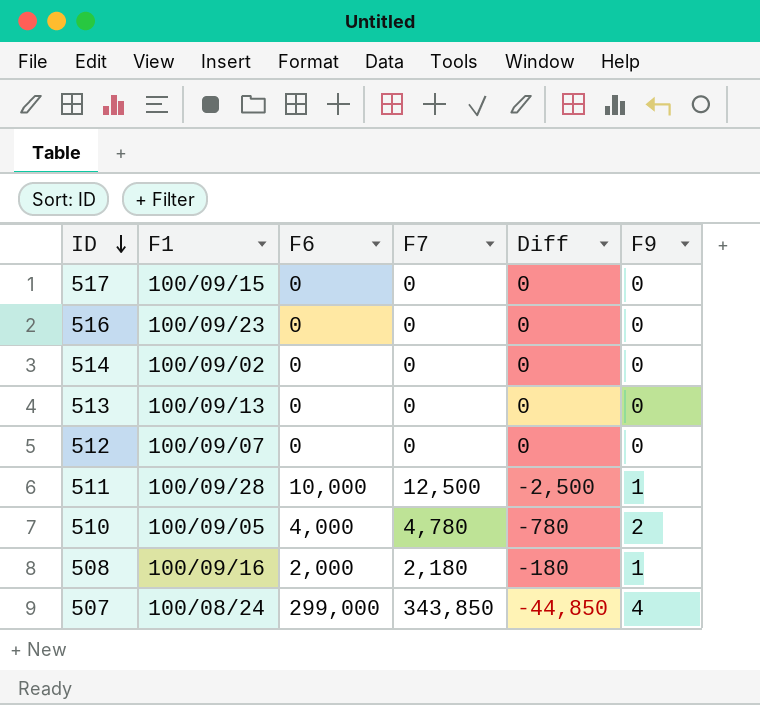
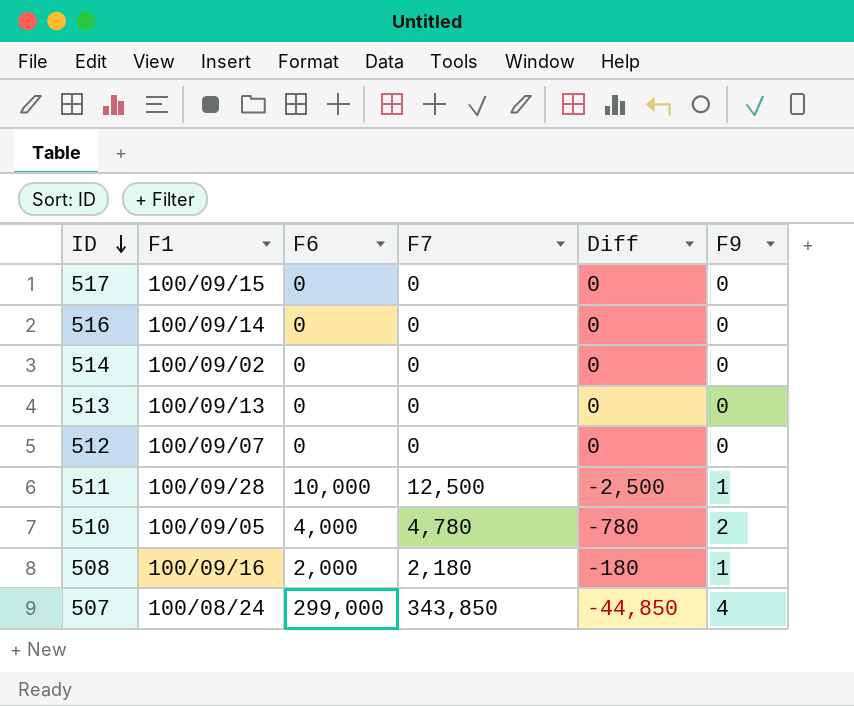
516 | F1: 100/09/23 -> 100/09/14

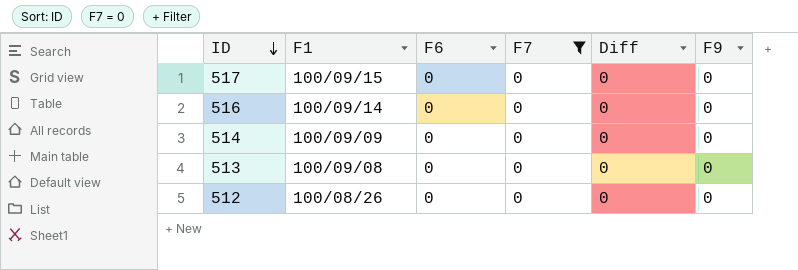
filter: none -> F7 = 0
514 | F1: 100/09/02 -> 100/09/09
513 | F1: 100/09/13 -> 100/09/08
512 | F1: 100/09/07 -> 100/08/26

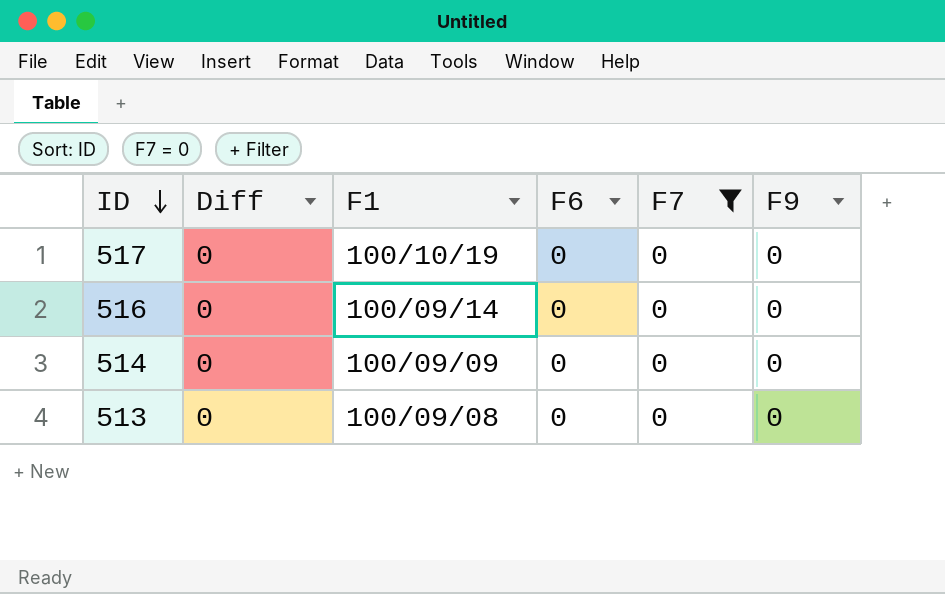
column Diff | position: 5 -> 2
row 512: 100/08/26 | 0 | 0 | 0 | 0 -> none
517 | F1: 100/09/15 -> 100/10/19

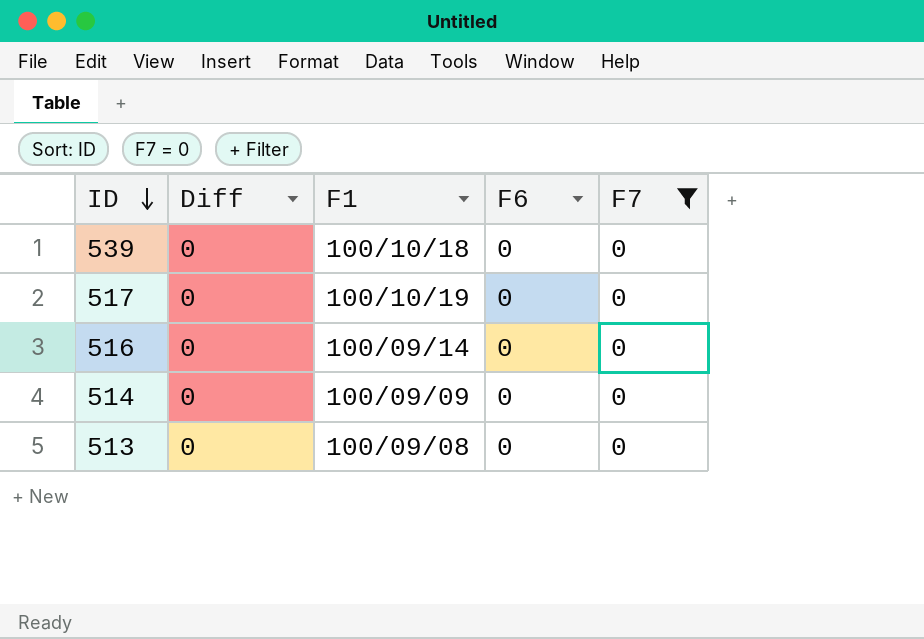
column F9 | position: 6 -> none
row 539: none -> 0 | 100/10/18 | 0 | 0

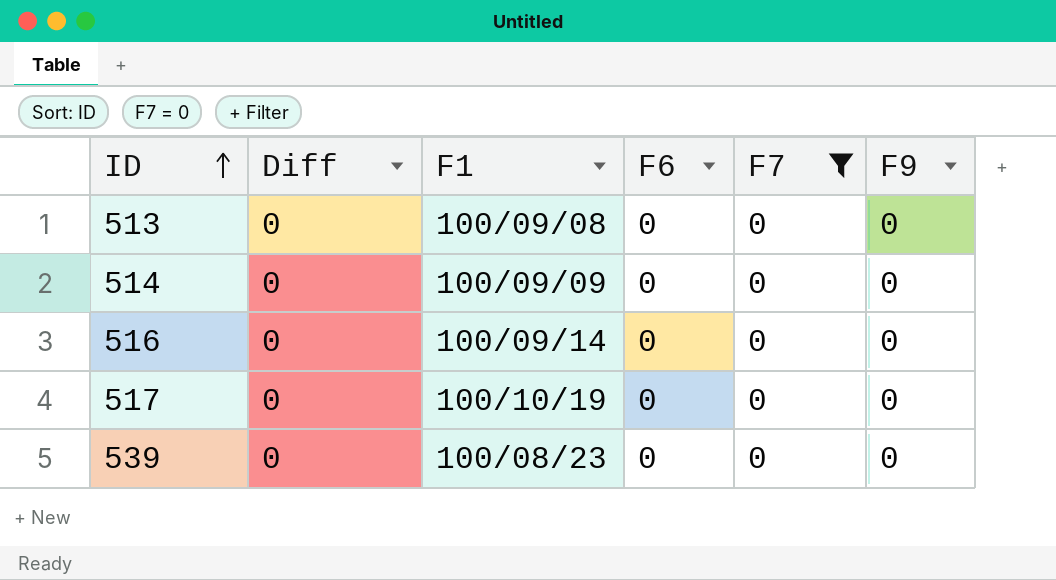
row order: ID descending -> ID ascending
column F9 | position: none -> 6
539 | F1: 100/10/18 -> 100/08/23

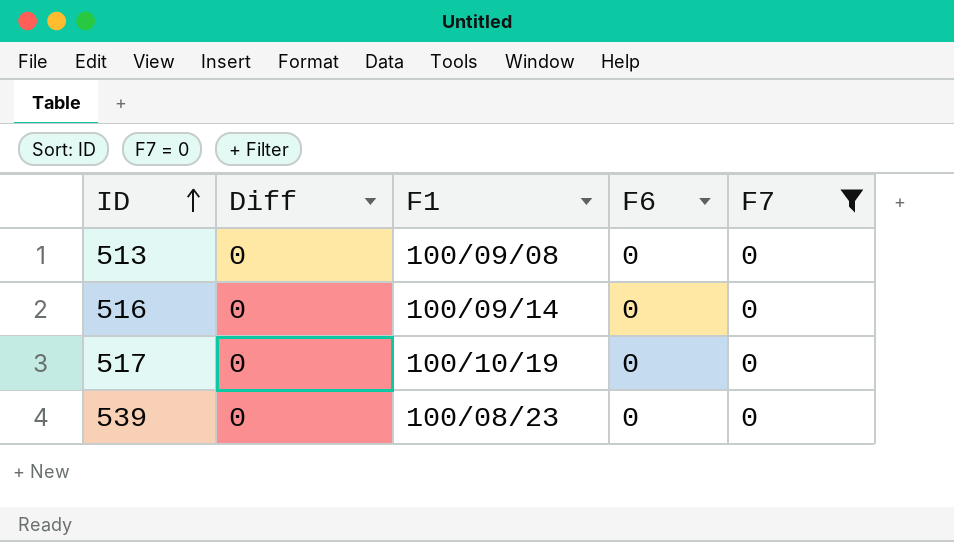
column F9 | position: 6 -> none
row 514: 0 | 100/09/09 | 0 | 0 | 0 -> none

